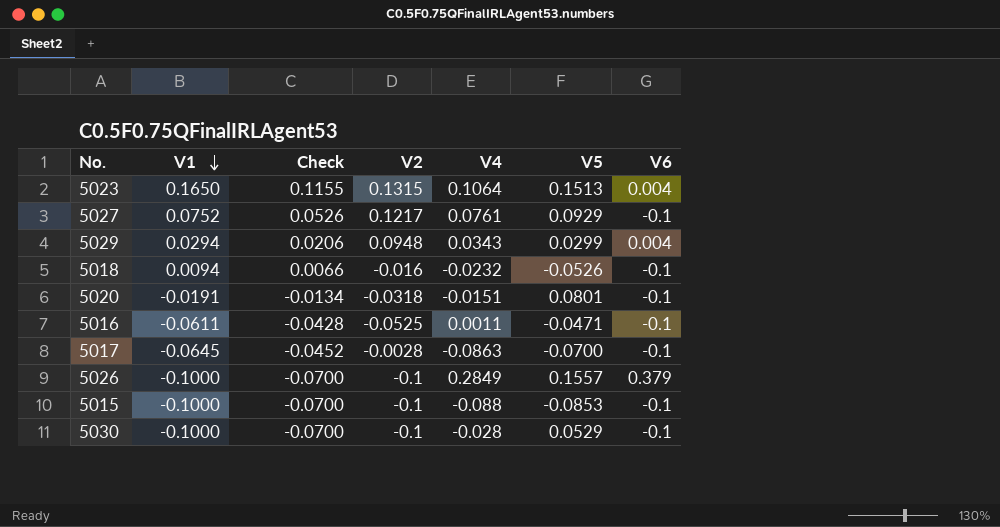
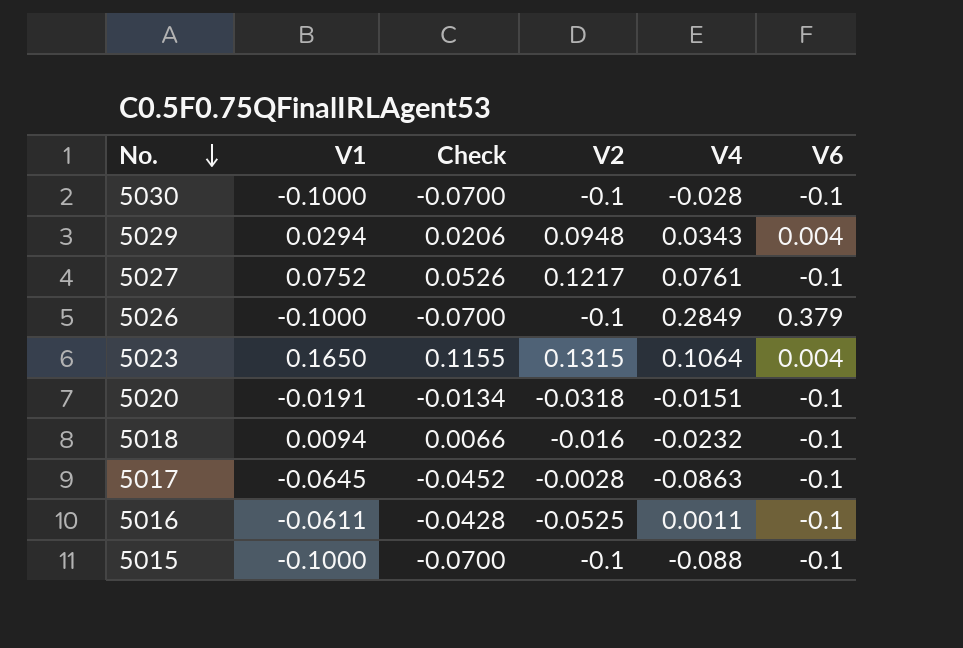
row order: V1 descending -> No. descending
column V5 | position: 6 -> none

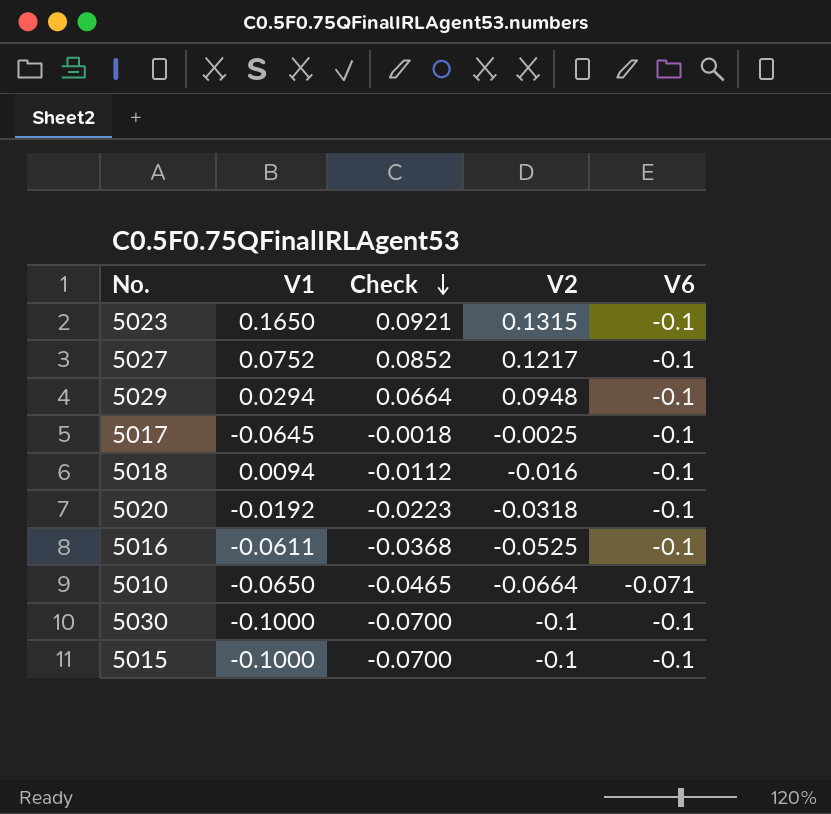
row order: No. descending -> Check descending
column V4 | position: 5 -> none
column Check | formula: [V1] * 0.7 -> [V2] * 0.7
row 5026: -0.1000 | -0.0700 | -0.1 | 0.2849 | 0.379 -> none
5023 | V6: 0.004 -> -0.1
5029 | V6: 0.004 -> -0.1
5017 | V2: -0.0028 -> -0.0025
5020 | V1: -0.0191 -> -0.0192
row 5010: none -> -0.0650 | -0.0465 | -0.0664 | -0.071

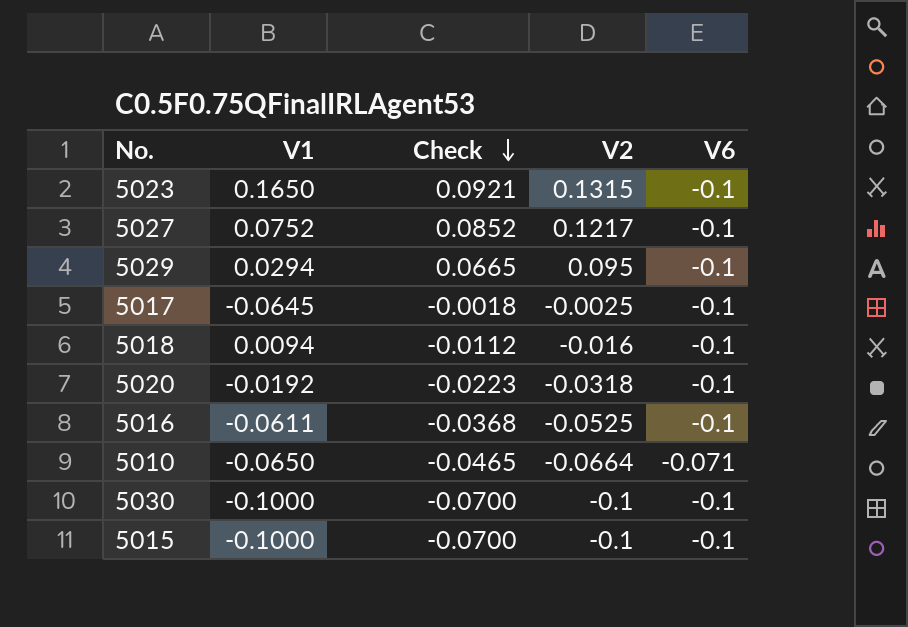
5029 | Check: 0.0664 -> 0.0665
5029 | V2: 0.0948 -> 0.095

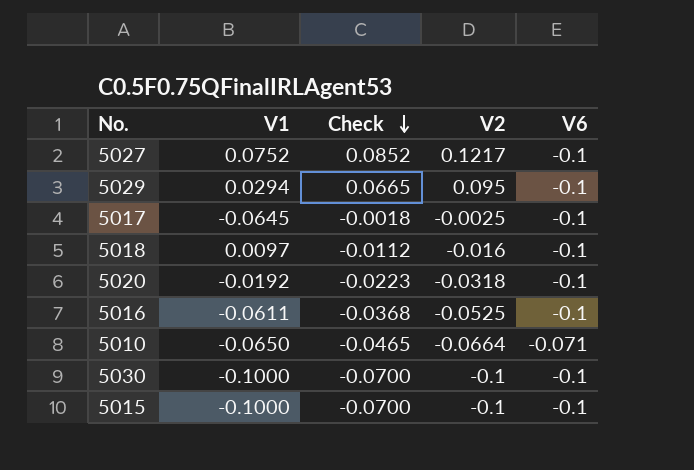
row 5023: 0.1650 | 0.0921 | 0.1315 | -0.1 -> none
5018 | V1: 0.0094 -> 0.0097

